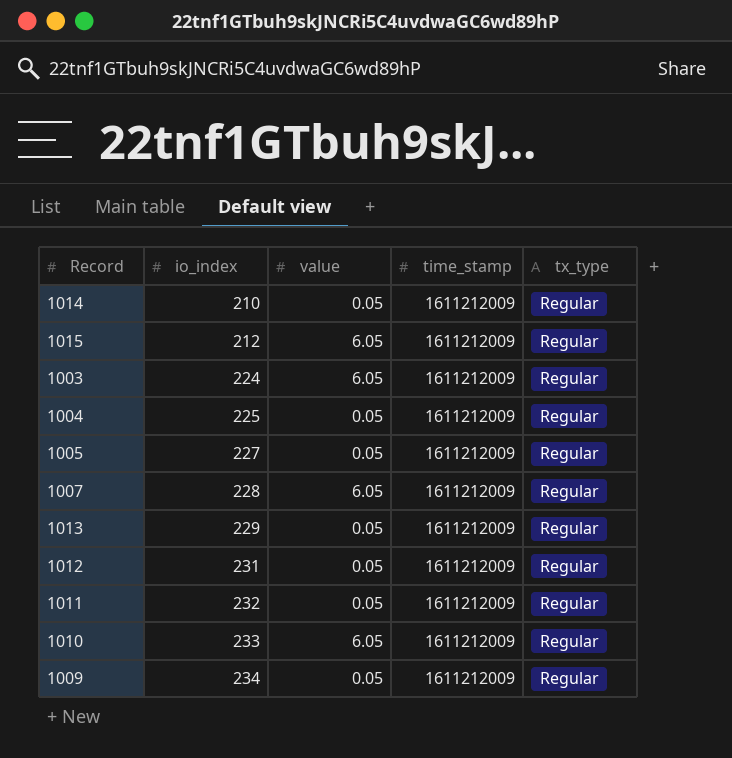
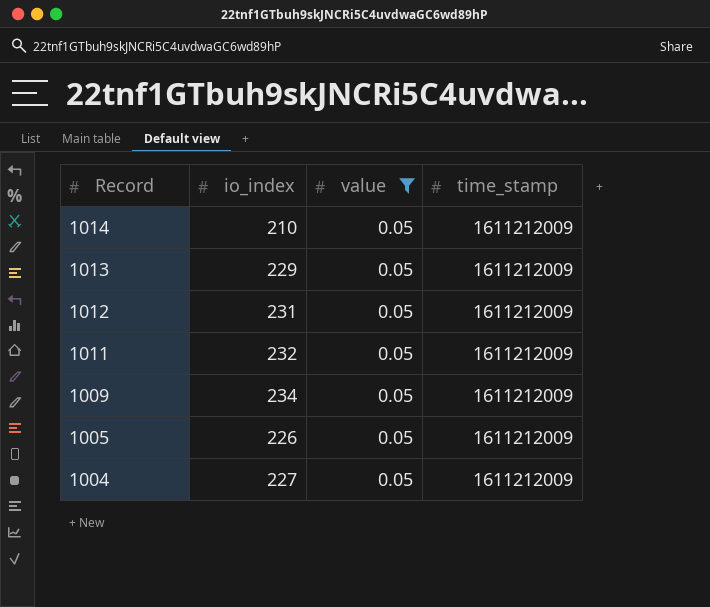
filter: none -> value = 0.05
row order: io_index ascending -> Record descending
column tx_type | position: 5 -> none
1005 | io_index: 227 -> 226
1004 | io_index: 225 -> 227

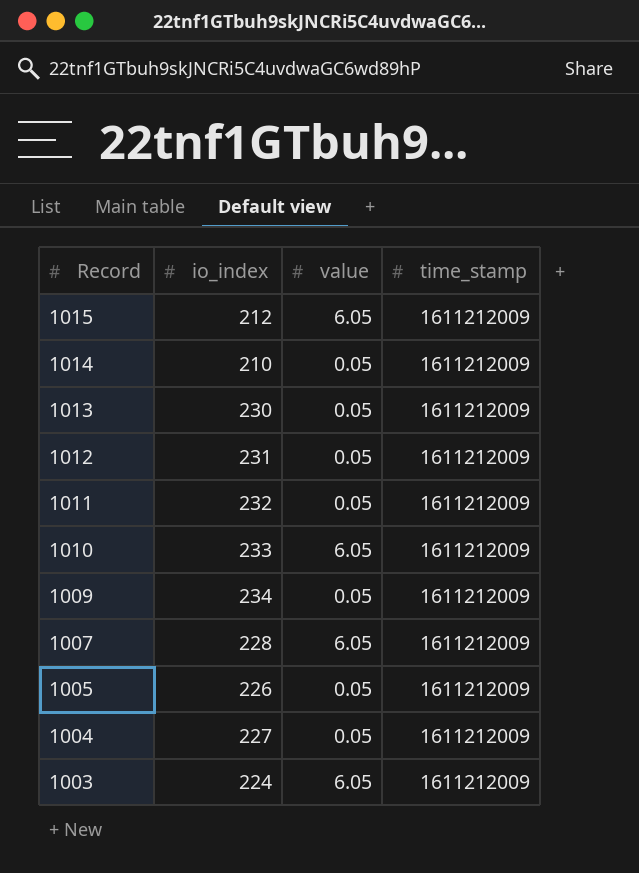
filter: value = 0.05 -> none
1013 | io_index: 229 -> 230

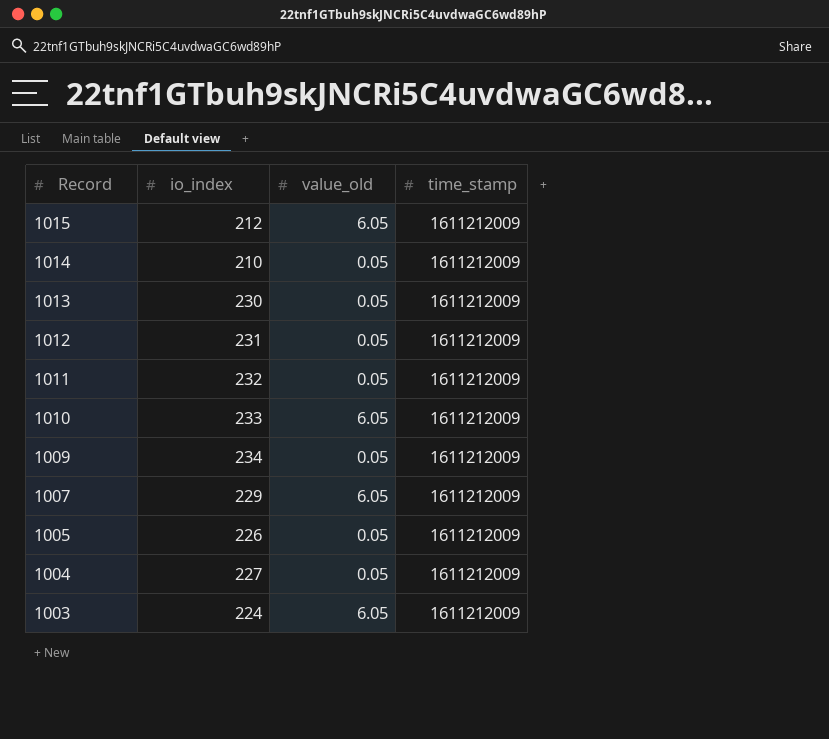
column name: value -> value_old
1007 | io_index: 228 -> 229

